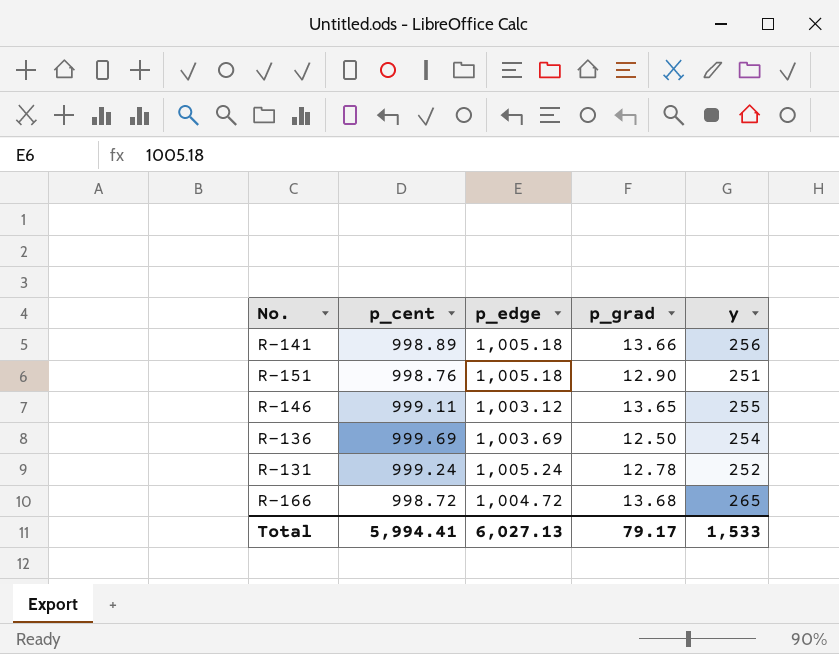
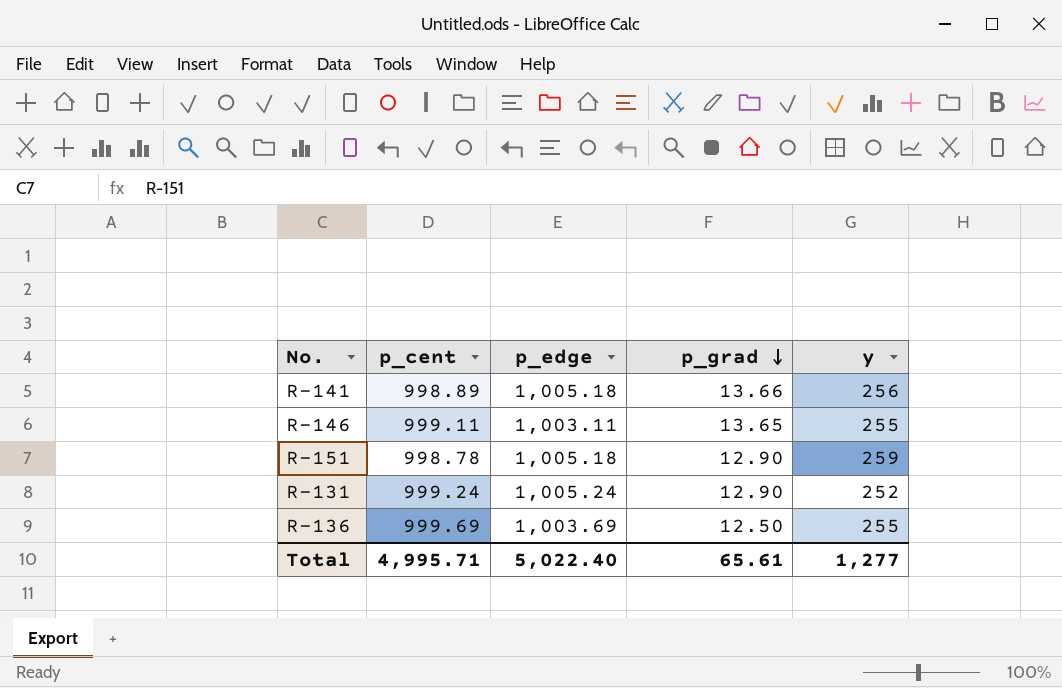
row order: none -> p_grad descending
row R-166: 998.72 | 1,004.72 | 13.68 | 265 -> none
R-146 | p_edge: 1,003.12 -> 1,003.11
R-151 | p_cent: 998.76 -> 998.78
R-151 | y: 251 -> 259
R-131 | p_grad: 12.78 -> 12.90
R-136 | y: 254 -> 255
Total | p_cent: 5,994.41 -> 4,995.71
Total | p_edge: 6,027.13 -> 5,022.40
Total | p_grad: 79.17 -> 65.61
Total | y: 1,533 -> 1,277

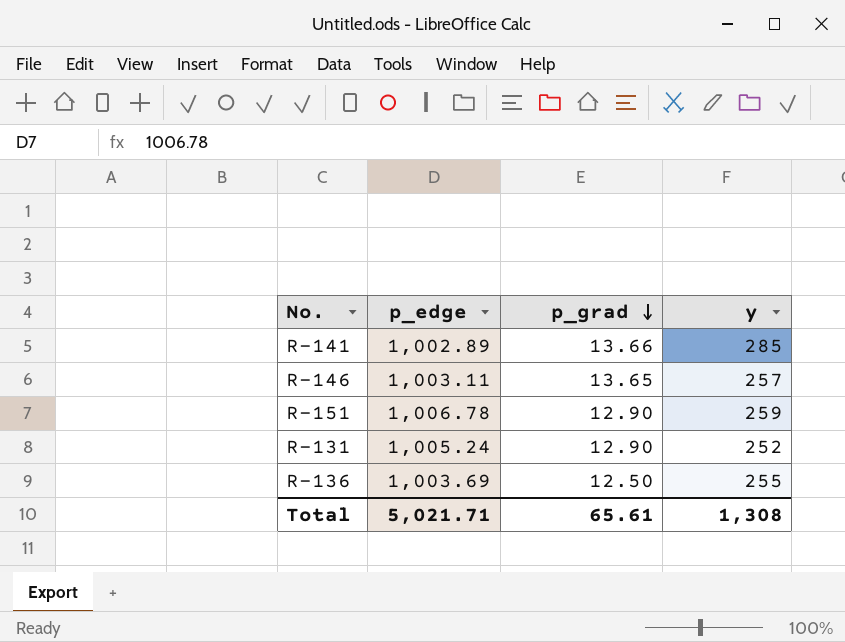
column p_cent | position: 2 -> none
R-141 | p_edge: 1,005.18 -> 1,002.89
R-141 | y: 256 -> 285
R-146 | y: 255 -> 257
R-151 | p_edge: 1,005.18 -> 1,006.78
Total | p_edge: 5,022.40 -> 5,021.71
Total | y: 1,277 -> 1,308

